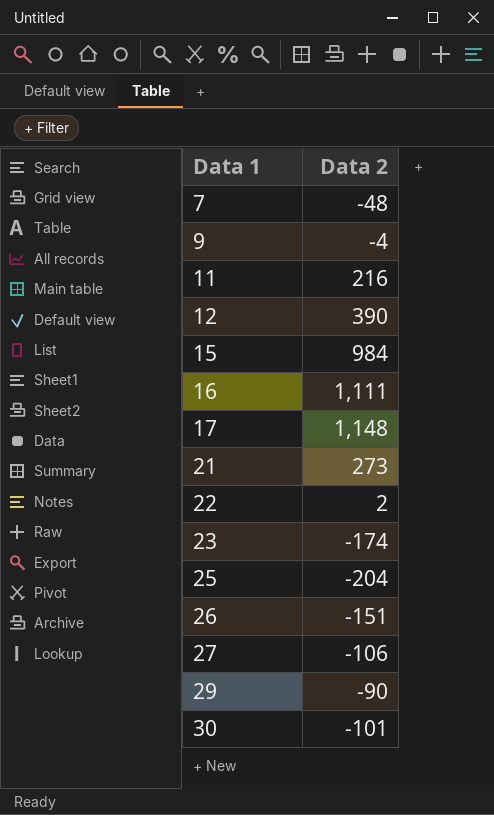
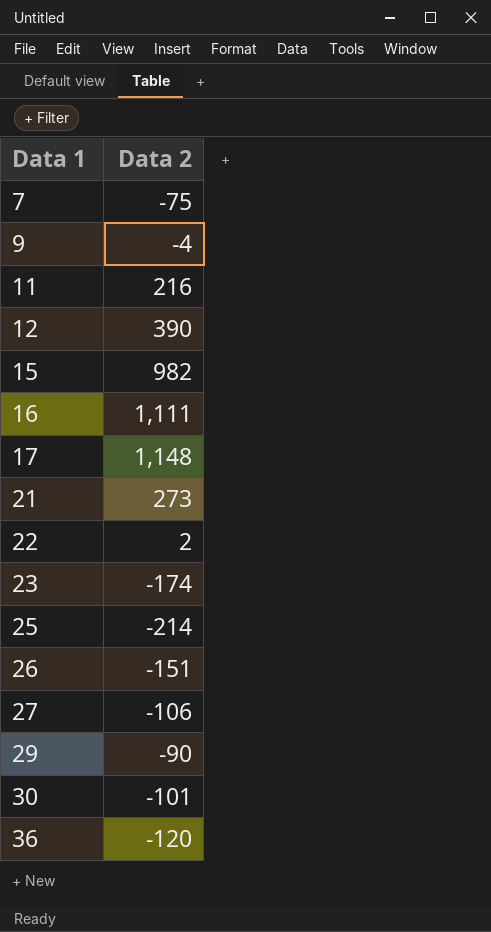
7 | Data 2: -48 -> -75
15 | Data 2: 984 -> 982
25 | Data 2: -204 -> -214
row 36: none -> -120

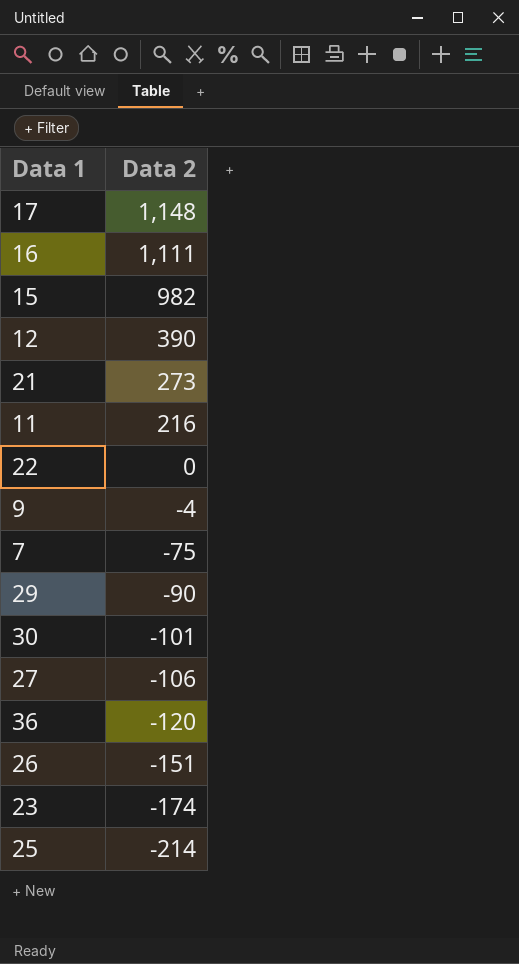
row order: Data 1 ascending -> Data 2 descending
22 | Data 2: 2 -> 0

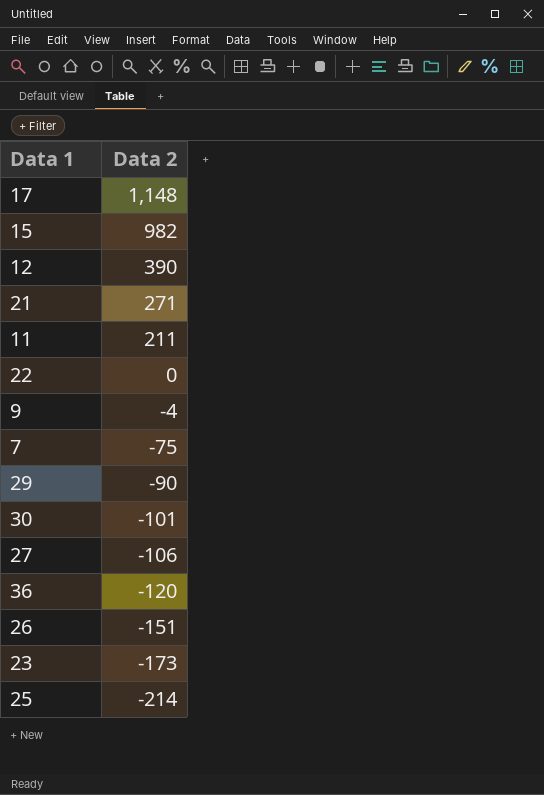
row 16: 1,111 -> none
21 | Data 2: 273 -> 271
11 | Data 2: 216 -> 211
23 | Data 2: -174 -> -173

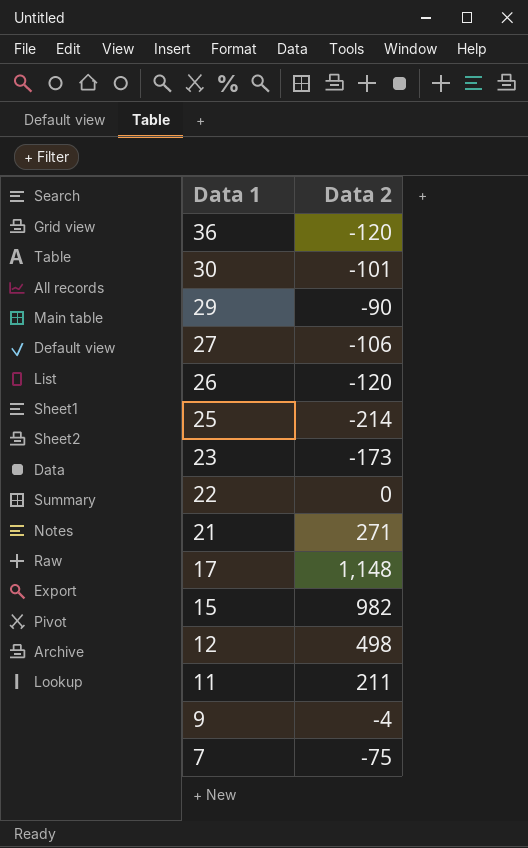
row order: Data 2 descending -> Data 1 descending
26 | Data 2: -151 -> -120
12 | Data 2: 390 -> 498

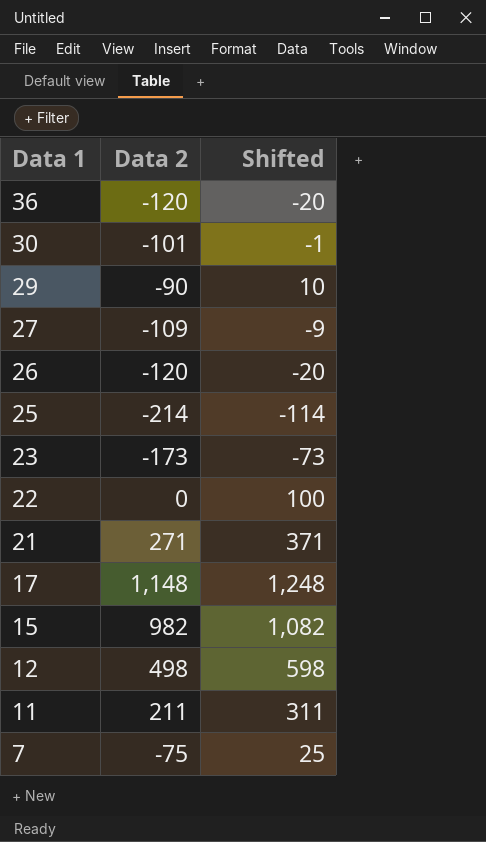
column Shifted | formula: none -> [Data 2] + 100
row 9: -4 -> none
27 | Data 2: -106 -> -109

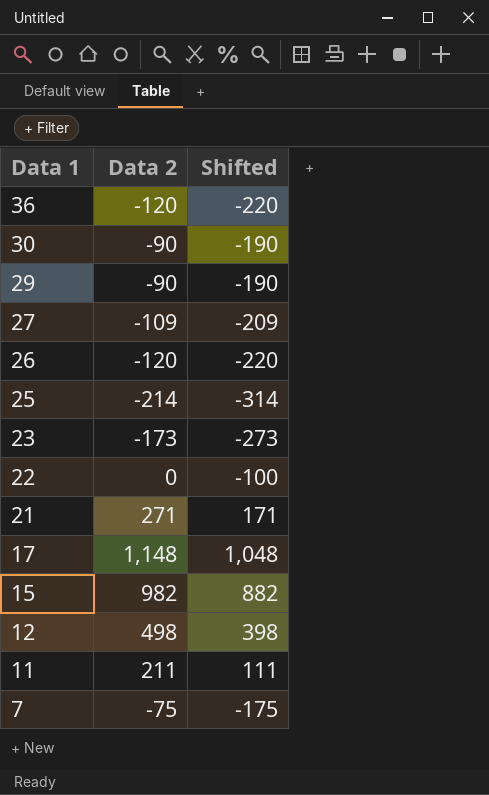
column Shifted | formula: [Data 2] + 100 -> [Data 2] - 100
30 | Data 2: -101 -> -90

